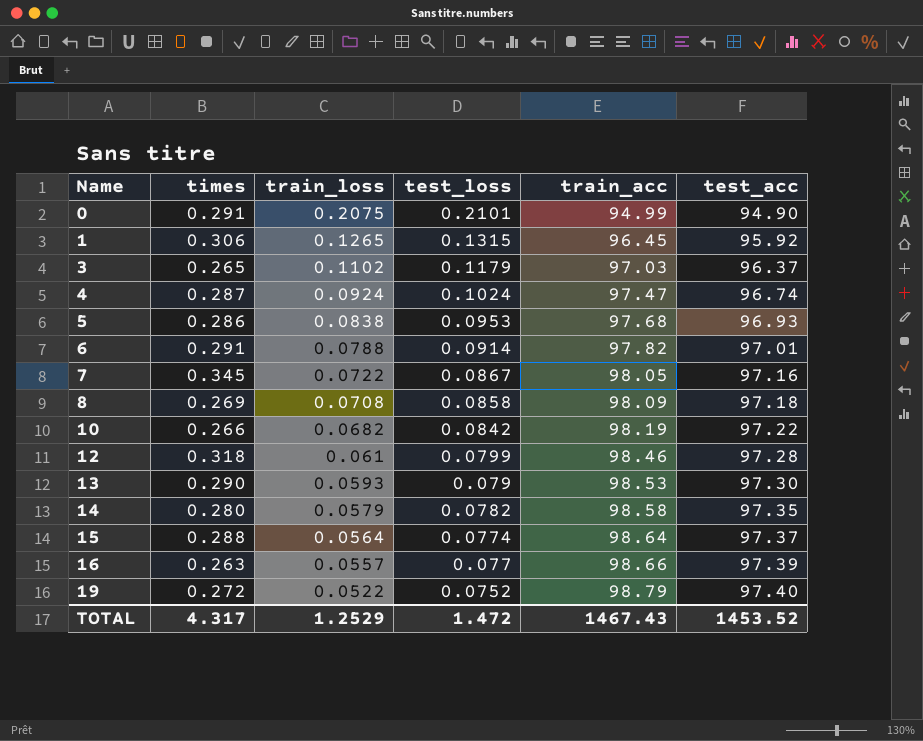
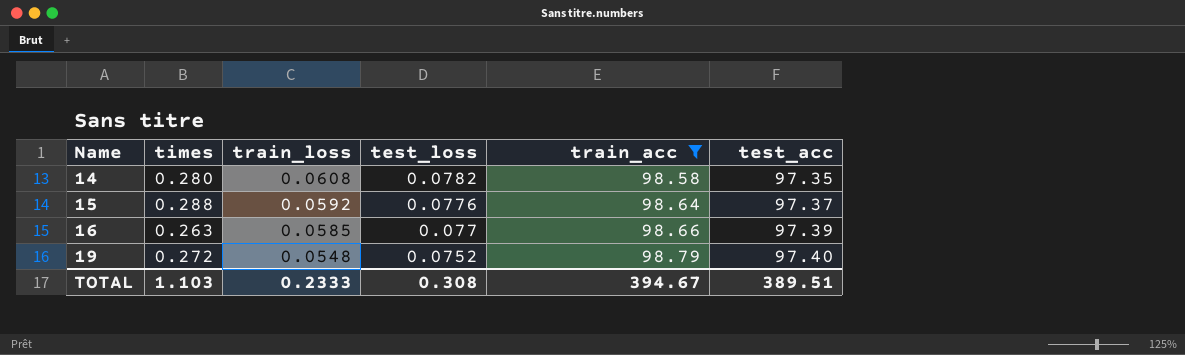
filter: none -> train_acc >= 98.58
14 | train_loss: 0.0579 -> 0.0608
15 | train_loss: 0.0564 -> 0.0592
15 | test_loss: 0.0774 -> 0.0776
16 | train_loss: 0.0557 -> 0.0585
19 | train_loss: 0.0522 -> 0.0548
TOTAL | times: 4.317 -> 1.103
TOTAL | train_loss: 1.2529 -> 0.2333
TOTAL | test_loss: 1.472 -> 0.308
TOTAL | train_acc: 1467.43 -> 394.67
TOTAL | test_acc: 1453.52 -> 389.51

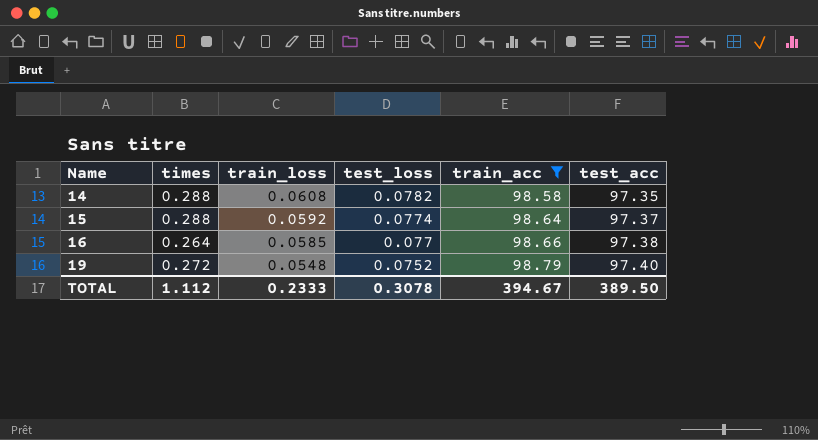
14 | times: 0.280 -> 0.288
15 | test_loss: 0.0776 -> 0.0774
16 | times: 0.263 -> 0.264
16 | test_acc: 97.39 -> 97.38
TOTAL | times: 1.103 -> 1.112
TOTAL | test_loss: 0.308 -> 0.3078
TOTAL | test_acc: 389.51 -> 389.50

